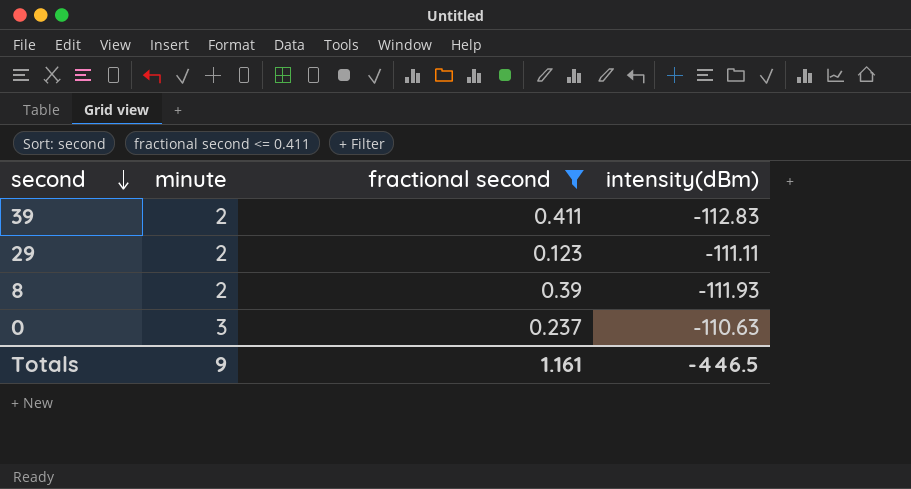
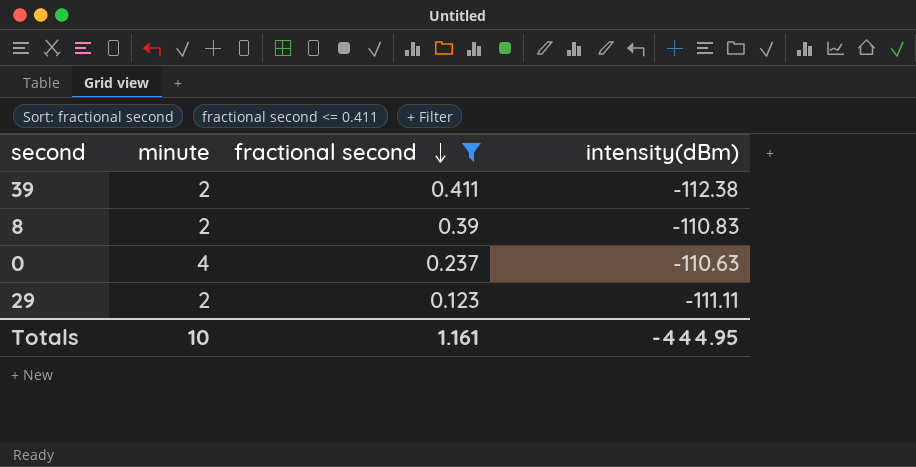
row order: second descending -> fractional second descending
39 | intensity(dBm): -112.83 -> -112.38
8 | intensity(dBm): -111.93 -> -110.83
0 | minute: 3 -> 4
Totals | minute: 9 -> 10
Totals | intensity(dBm): -446.5 -> -444.95

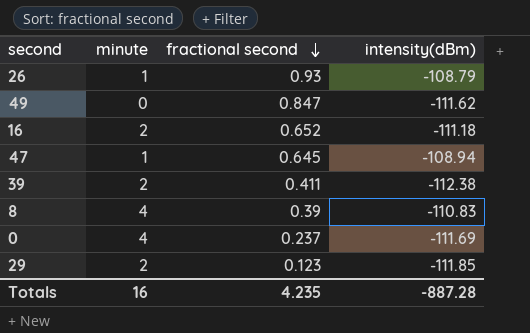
filter: fractional second <= 0.411 -> none
8 | minute: 2 -> 4
0 | intensity(dBm): -110.63 -> -111.69
29 | intensity(dBm): -111.11 -> -111.85
Totals | minute: 10 -> 16
Totals | fractional second: 1.161 -> 4.235
Totals | intensity(dBm): -444.95 -> -887.28

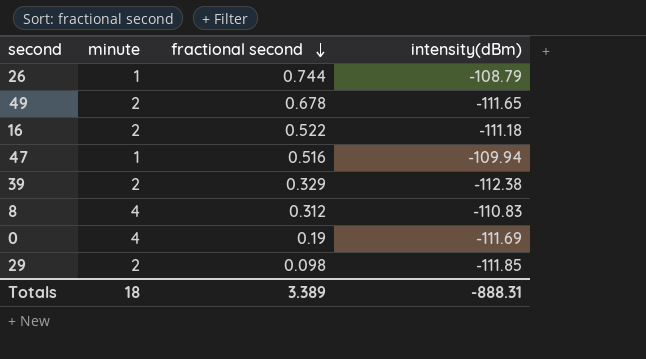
26 | fractional second: 0.93 -> 0.744
49 | minute: 0 -> 2
49 | fractional second: 0.847 -> 0.678
49 | intensity(dBm): -111.62 -> -111.65
16 | fractional second: 0.652 -> 0.522
47 | fractional second: 0.645 -> 0.516
47 | intensity(dBm): -108.94 -> -109.94
39 | fractional second: 0.411 -> 0.329
8 | fractional second: 0.39 -> 0.312
0 | fractional second: 0.237 -> 0.19
29 | fractional second: 0.123 -> 0.098
Totals | minute: 16 -> 18
Totals | fractional second: 4.235 -> 3.389
Totals | intensity(dBm): -887.28 -> -888.31

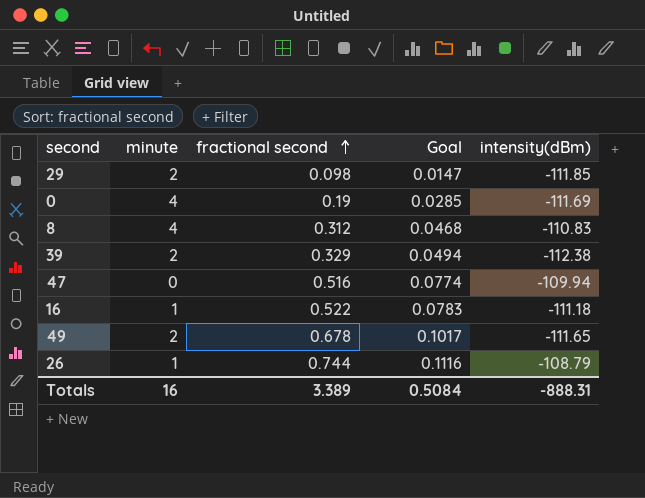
row order: fractional second descending -> fractional second ascending
column Goal | formula: none -> [fractional second] * 0.15
47 | minute: 1 -> 0
16 | minute: 2 -> 1
Totals | minute: 18 -> 16

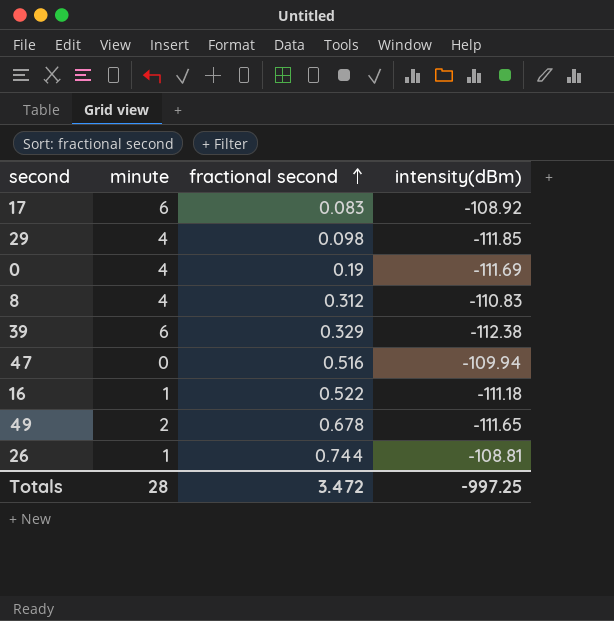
column Goal | formula: [fractional second] * 0.15 -> none
row 17: none -> 6 | 0.083 | -108.92
29 | minute: 2 -> 4
39 | minute: 2 -> 6
26 | intensity(dBm): -108.79 -> -108.81
Totals | minute: 16 -> 28
Totals | fractional second: 3.389 -> 3.472
Totals | intensity(dBm): -888.31 -> -997.25

